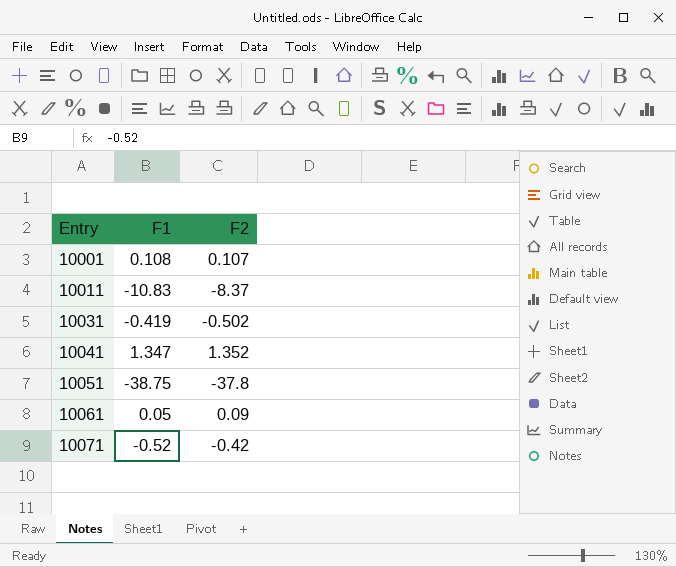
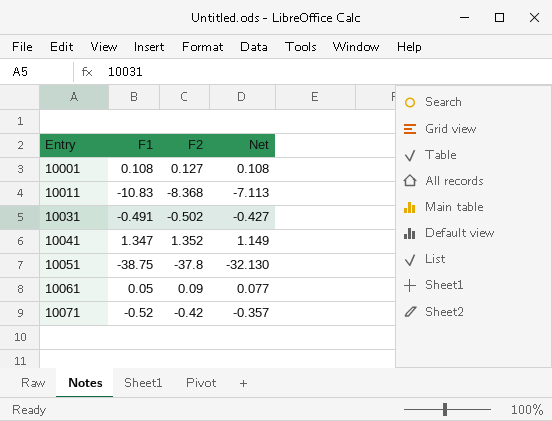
column Net | formula: none -> [F2] * 0.85
10001 | F2: 0.107 -> 0.127
10011 | F2: -8.37 -> -8.368
10031 | F1: -0.419 -> -0.491

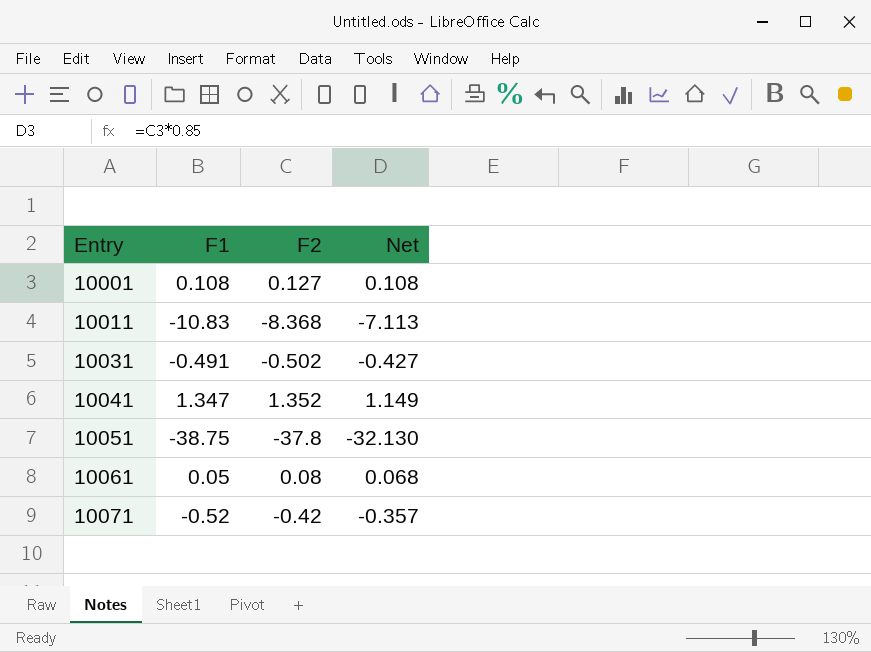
10061 | F2: 0.09 -> 0.08
10061 | Net: 0.077 -> 0.068

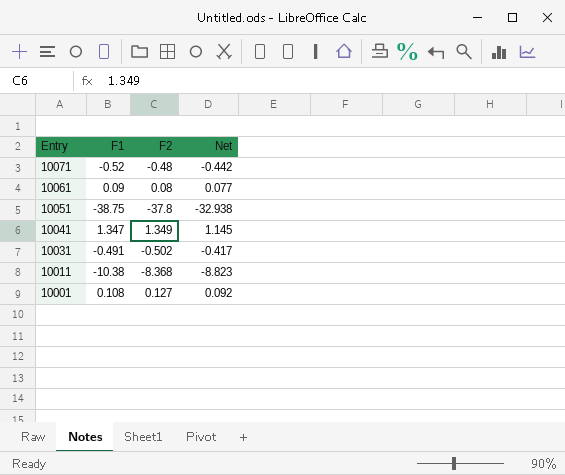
row order: Entry ascending -> Entry descending
column Net | formula: [F2] * 0.85 -> [F1] * 0.85
10071 | F2: -0.42 -> -0.48
10061 | F1: 0.05 -> 0.09
10041 | F2: 1.352 -> 1.349
10011 | F1: -10.83 -> -10.38

